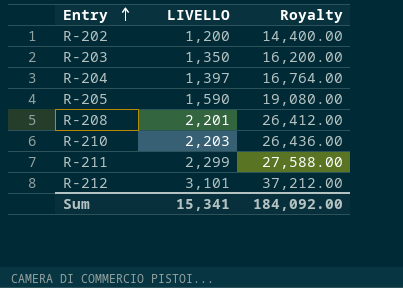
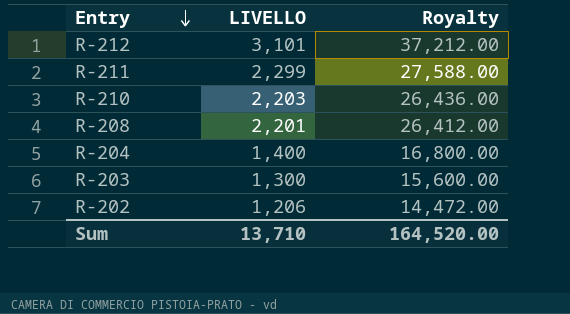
row order: Entry ascending -> Entry descending
row R-205: 1,590 | 19,080.00 -> none
R-204 | LIVELLO: 1,397 -> 1,400
R-204 | Royalty: 16,764.00 -> 16,800.00
R-203 | LIVELLO: 1,350 -> 1,300
R-203 | Royalty: 16,200.00 -> 15,600.00
R-202 | LIVELLO: 1,200 -> 1,206
R-202 | Royalty: 14,400.00 -> 14,472.00
Sum | LIVELLO: 15,341 -> 13,710
Sum | Royalty: 184,092.00 -> 164,520.00

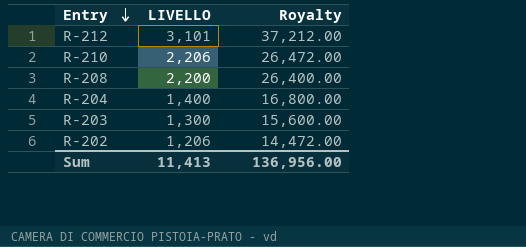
row R-211: 2,299 | 27,588.00 -> none
R-210 | LIVELLO: 2,203 -> 2,206
R-210 | Royalty: 26,436.00 -> 26,472.00
R-208 | LIVELLO: 2,201 -> 2,200
R-208 | Royalty: 26,412.00 -> 26,400.00
Sum | LIVELLO: 13,710 -> 11,413
Sum | Royalty: 164,520.00 -> 136,956.00

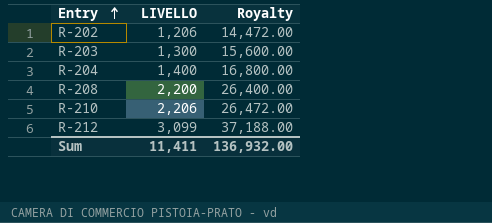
row order: Entry descending -> Entry ascending
R-212 | LIVELLO: 3,101 -> 3,099
R-212 | Royalty: 37,212.00 -> 37,188.00
Sum | LIVELLO: 11,413 -> 11,411
Sum | Royalty: 136,956.00 -> 136,932.00

